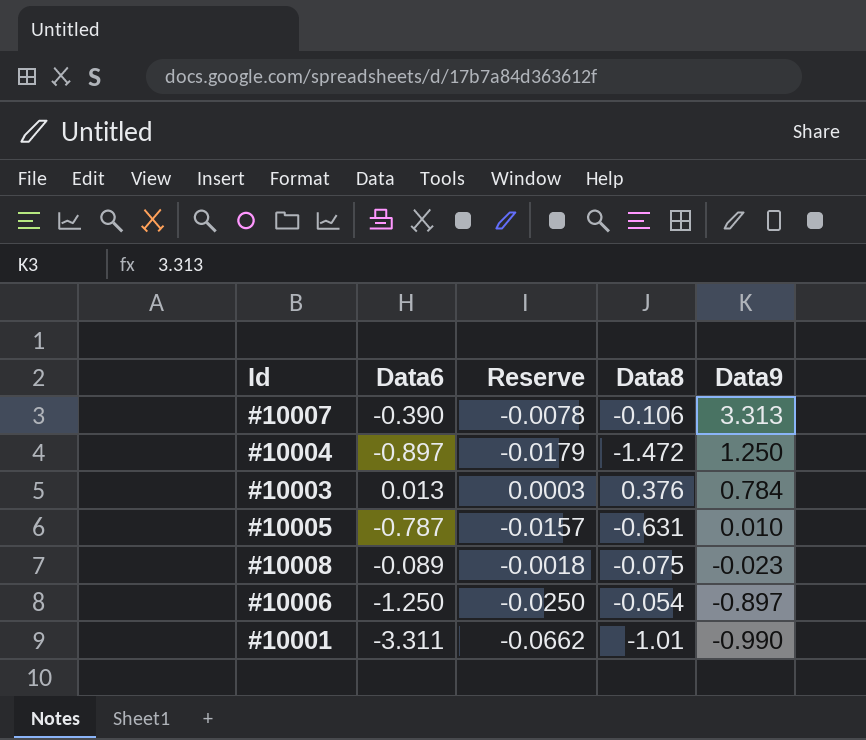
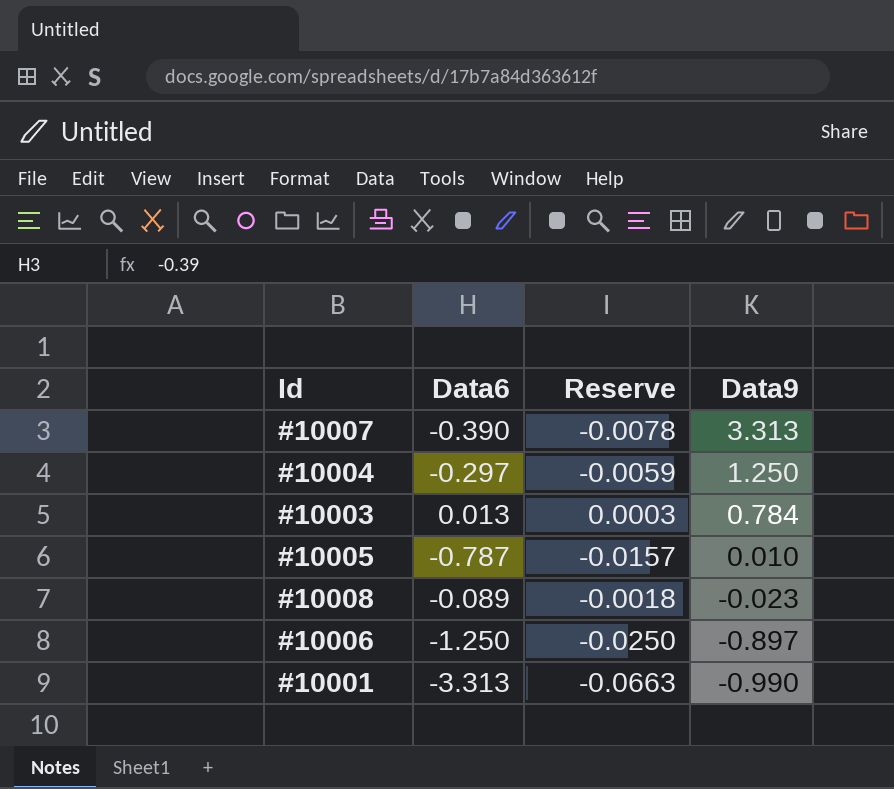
column Data8 | position: 4 -> none
#10004 | Data6: -0.897 -> -0.297
#10004 | Reserve: -0.0179 -> -0.0059
#10001 | Data6: -3.311 -> -3.313
#10001 | Reserve: -0.0662 -> -0.0663

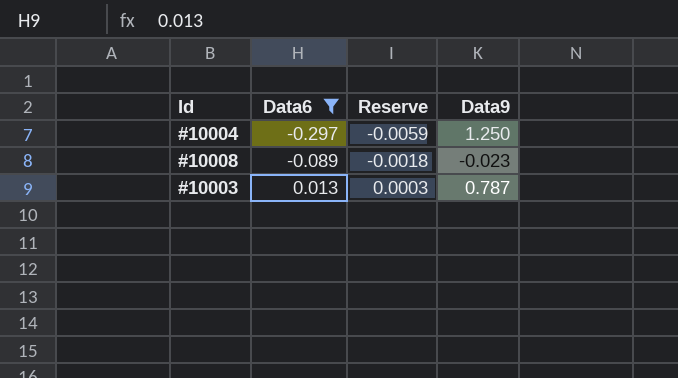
filter: none -> Data6 >= -0.297
row order: Data9 descending -> Data6 ascending
#10003 | Data9: 0.784 -> 0.787

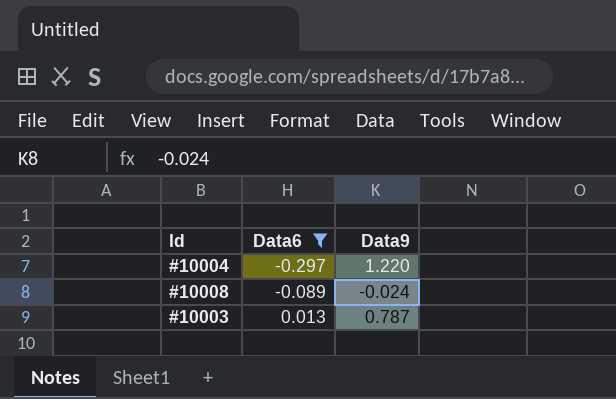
column Reserve | formula: [Data6] * 0.02 -> none
#10004 | Data9: 1.250 -> 1.220
#10008 | Data9: -0.023 -> -0.024

